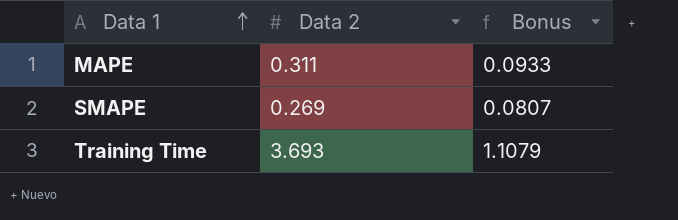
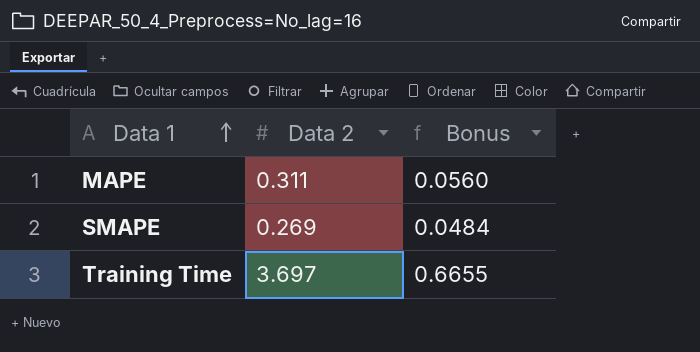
column Bonus | formula: [Data 2] * 0.3 -> [Data 2] * 0.18
Training Time | Data 2: 3.693 -> 3.697

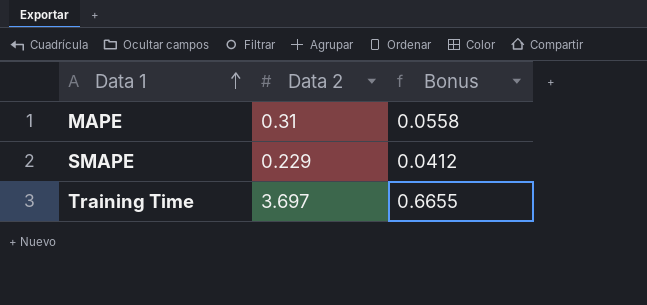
MAPE | Data 2: 0.311 -> 0.31
MAPE | Bonus: 0.0560 -> 0.0558
SMAPE | Data 2: 0.269 -> 0.229
SMAPE | Bonus: 0.0484 -> 0.0412

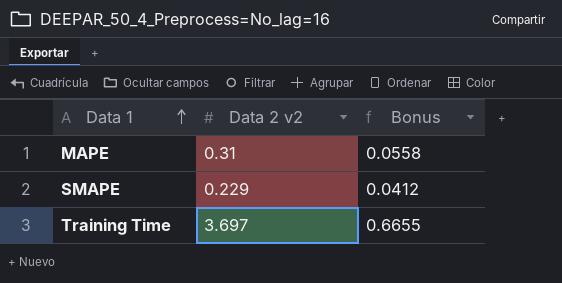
column name: Data 2 -> Data 2 v2

